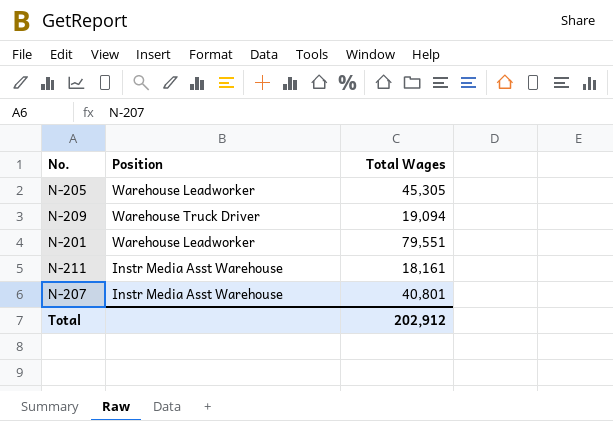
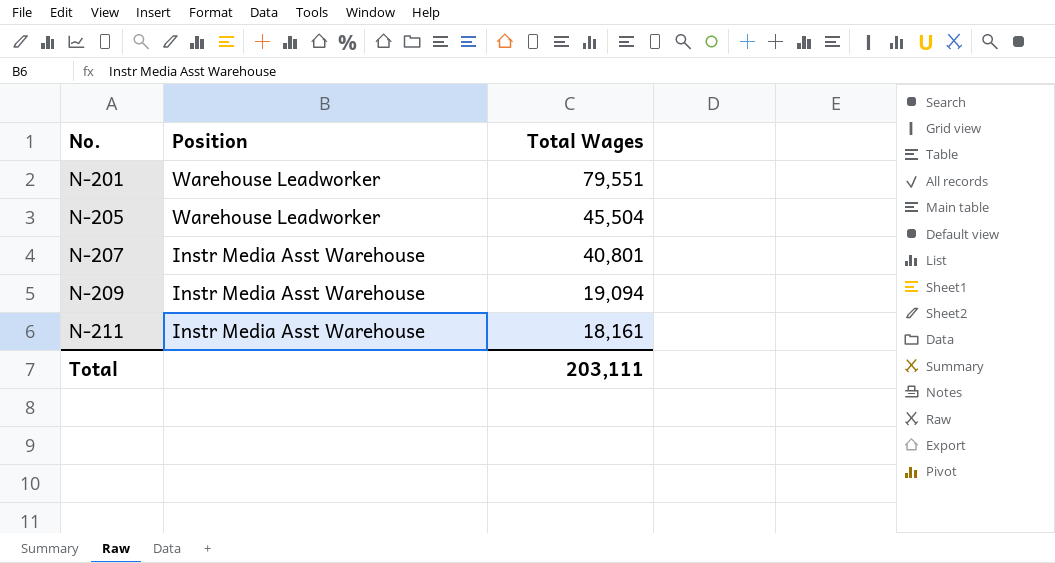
row order: none -> No. ascending
N-205 | Total Wages: 45,305 -> 45,504
N-209 | Position: Warehouse Truck Driver -> Instr Media Asst Warehouse
Total | Total Wages: 202,912 -> 203,111

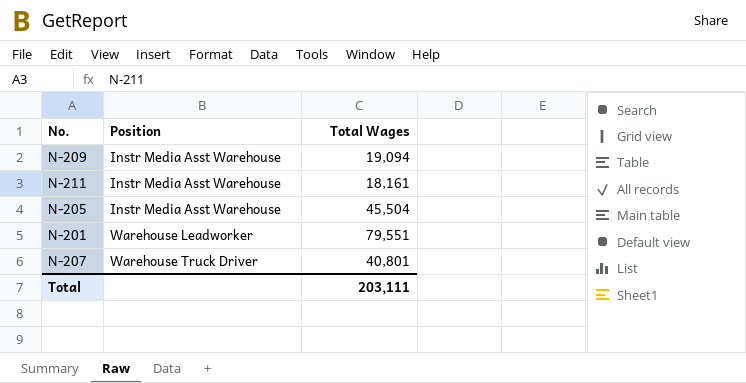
row order: No. ascending -> Position ascending
N-205 | Position: Warehouse Leadworker -> Instr Media Asst Warehouse
N-207 | Position: Instr Media Asst Warehouse -> Warehouse Truck Driver

